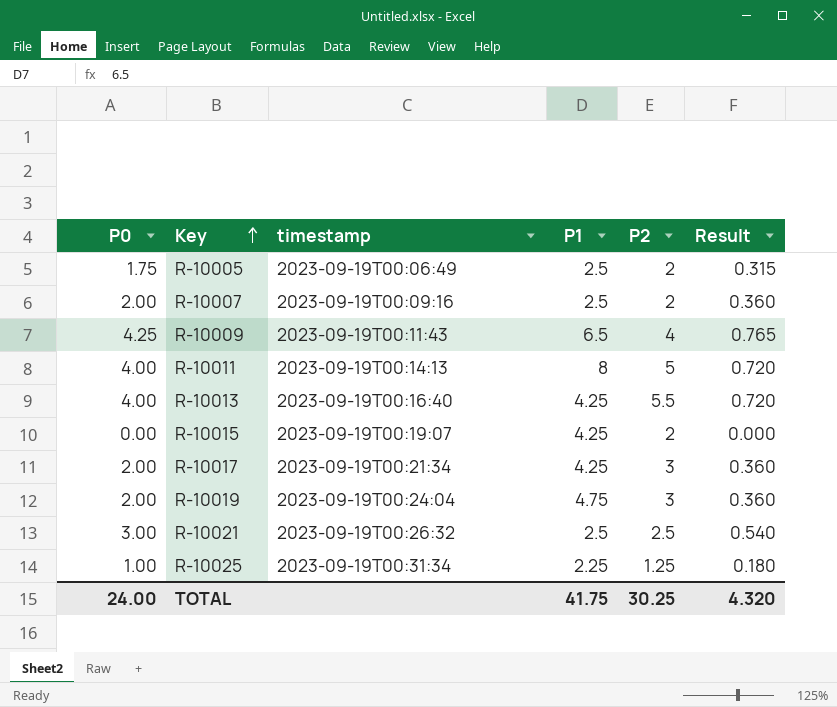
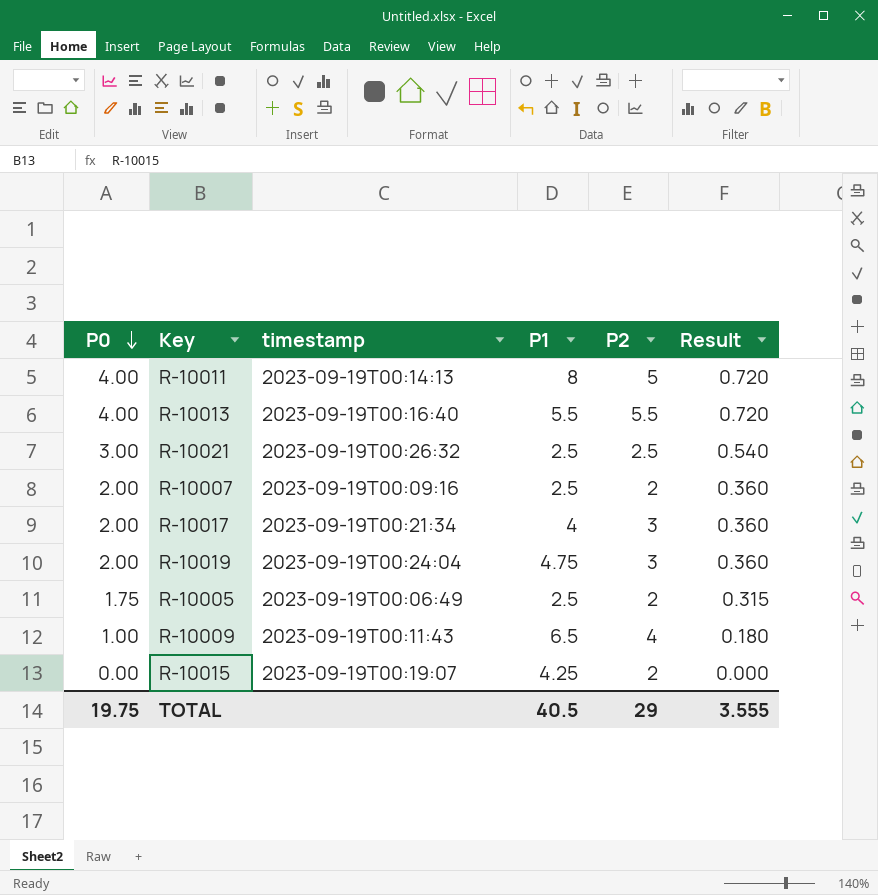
row order: Key ascending -> P0 descending
row R-10025: 1.00 | 2023-09-19T00:31:34 | 2.25 | 1.25 | 0.180 -> none
R-10013 | P1: 4.25 -> 5.5
R-10017 | P1: 4.25 -> 4
R-10009 | P0: 4.25 -> 1.00
R-10009 | Result: 0.765 -> 0.180
TOTAL | P0: 24.00 -> 19.75
TOTAL | P1: 41.75 -> 40.5
TOTAL | P2: 30.25 -> 29
TOTAL | Result: 4.320 -> 3.555

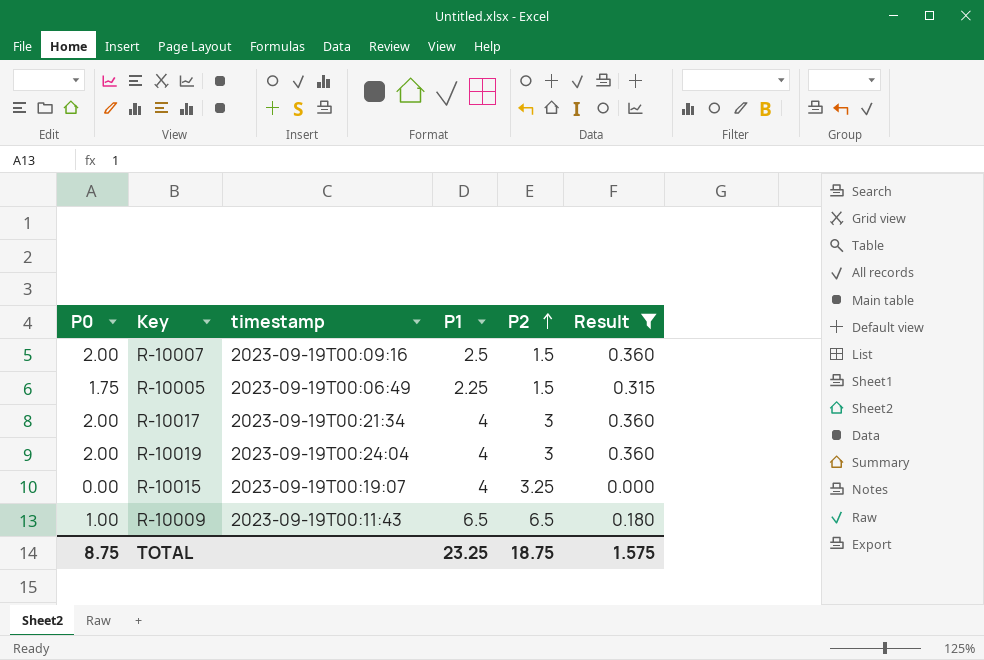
filter: none -> Result <= 0.360
row order: P0 descending -> P2 ascending
R-10007 | P2: 2 -> 1.5
R-10005 | P1: 2.5 -> 2.25
R-10005 | P2: 2 -> 1.5
R-10019 | P1: 4.75 -> 4
R-10015 | P1: 4.25 -> 4
R-10015 | P2: 2 -> 3.25
R-10009 | P2: 4 -> 6.5
TOTAL | P0: 19.75 -> 8.75
TOTAL | P1: 40.5 -> 23.25
TOTAL | P2: 29 -> 18.75
TOTAL | Result: 3.555 -> 1.575

